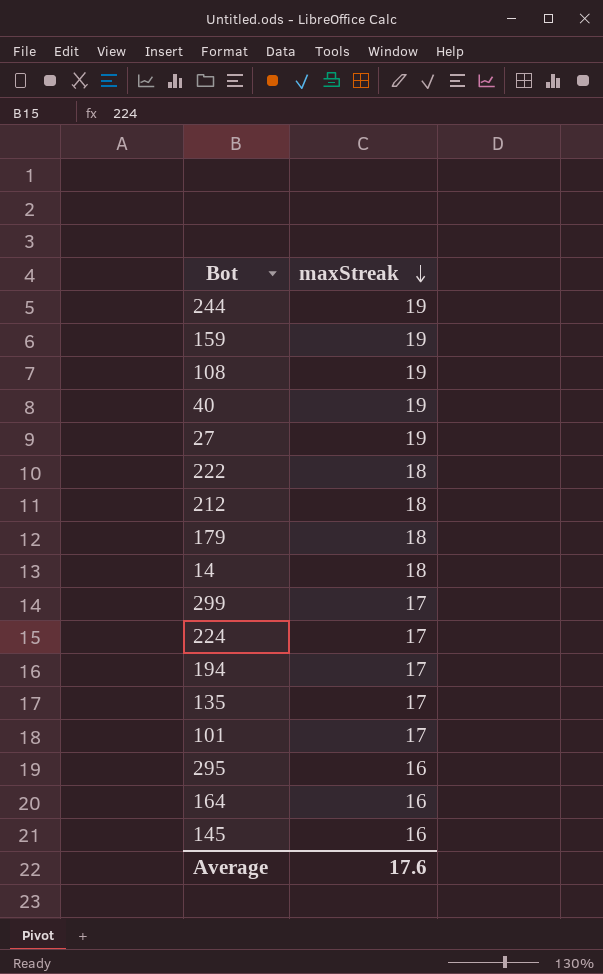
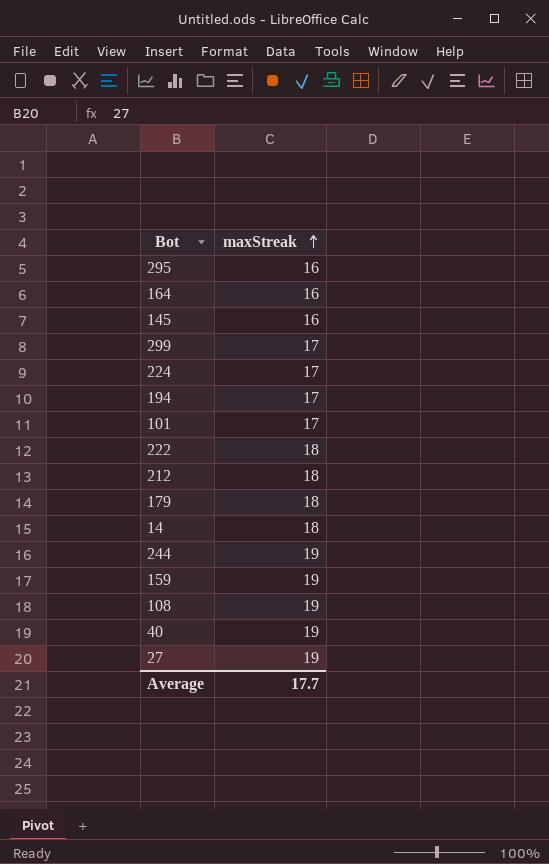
row order: maxStreak descending -> maxStreak ascending
row 135: 17 -> none
Average | maxStreak: 17.6 -> 17.7

